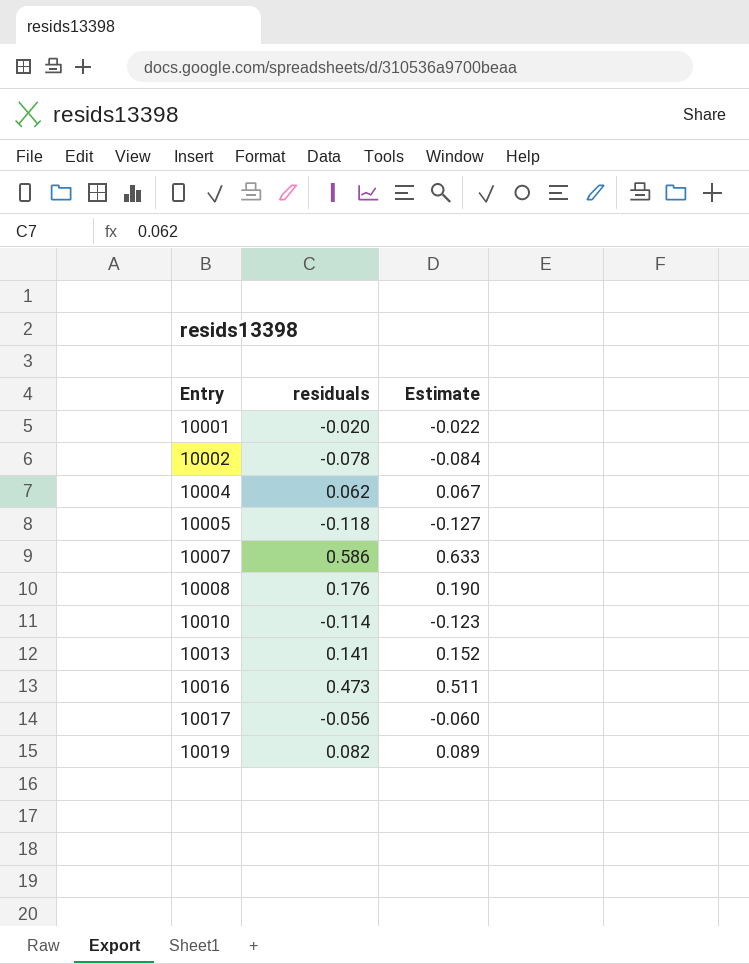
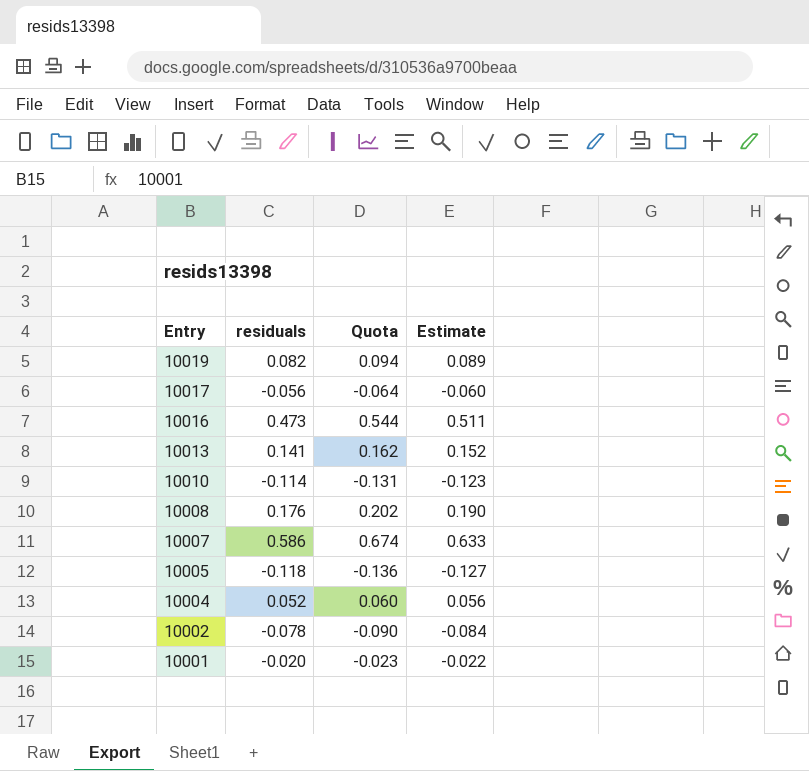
row order: Entry ascending -> Entry descending
column Quota | formula: none -> [residuals] * 1.15
10004 | residuals: 0.062 -> 0.052
10004 | Estimate: 0.067 -> 0.056

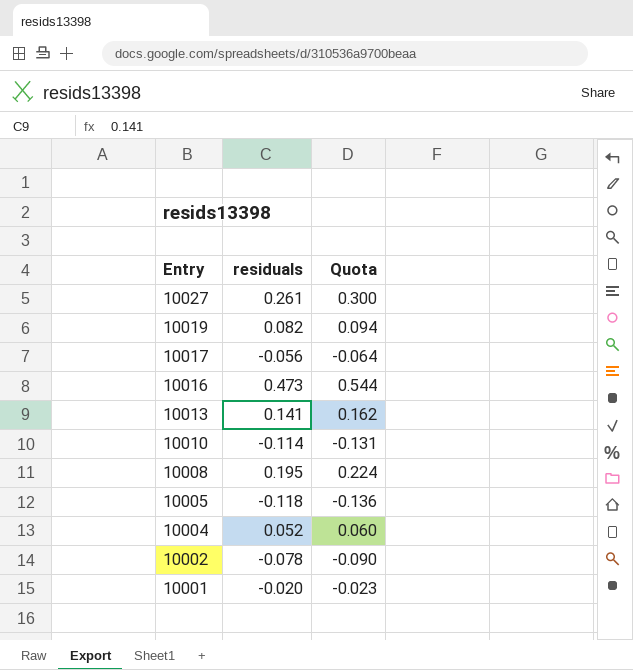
column Estimate | formula: [residuals] * 1.08 -> none
row 10007: 0.586 | 0.674 | 0.633 -> none
row 10027: none -> 0.261 | 0.300
10008 | residuals: 0.176 -> 0.195
10008 | Quota: 0.202 -> 0.224

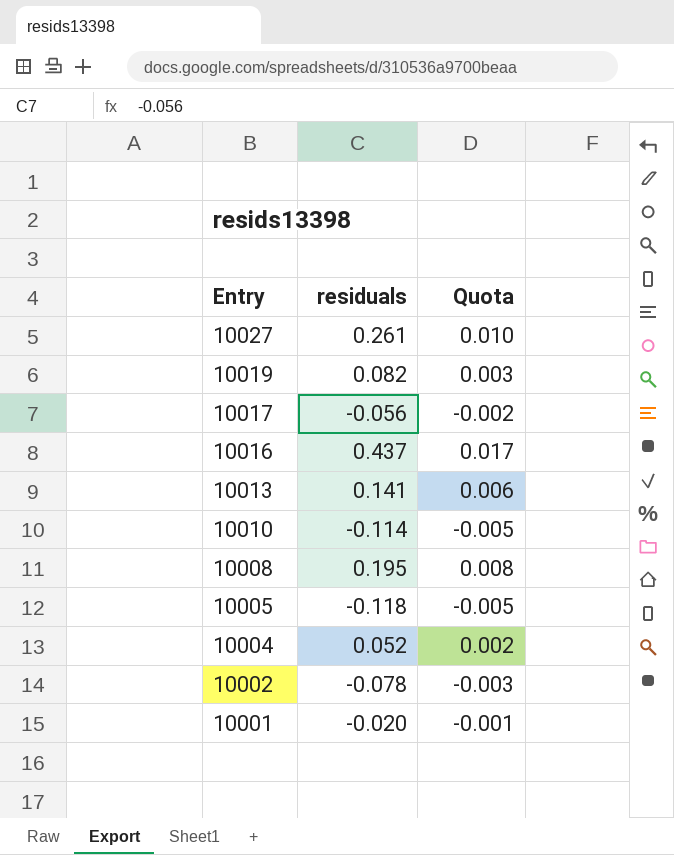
column Quota | formula: [residuals] * 1.15 -> [residuals] * 0.04
10016 | residuals: 0.473 -> 0.437

